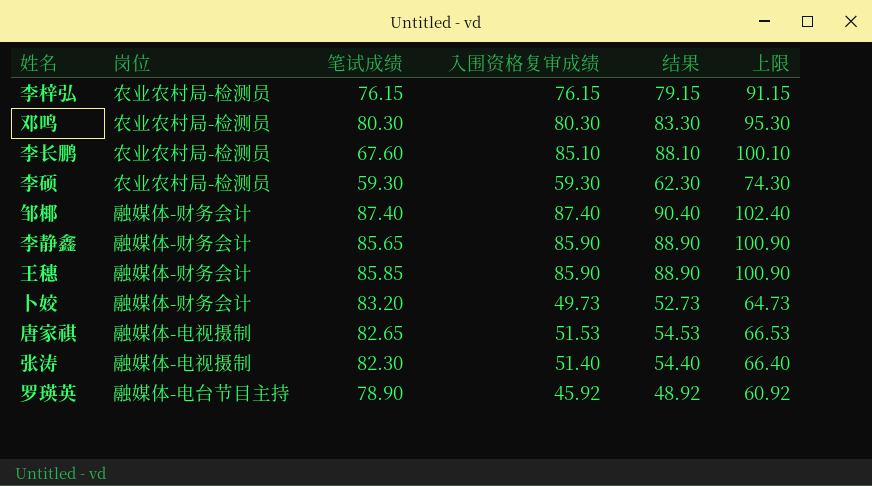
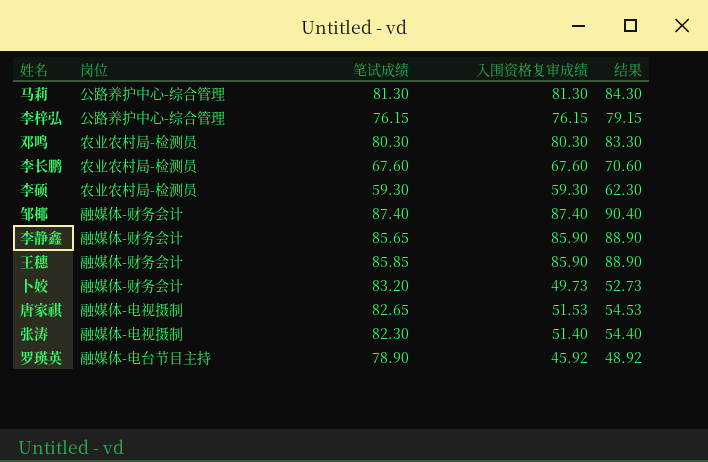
column 上限 | formula: [入围资格复审成绩] + 15 -> none
row 马莉: none -> 公路养护中心-综合管理 | 81.30 | 81.30 | 84.30
李梓弘 | 岗位: 农业农村局-检测员 -> 公路养护中心-综合管理
李长鹏 | 入围资格复审成绩: 85.10 -> 67.60
李长鹏 | 结果: 88.10 -> 70.60

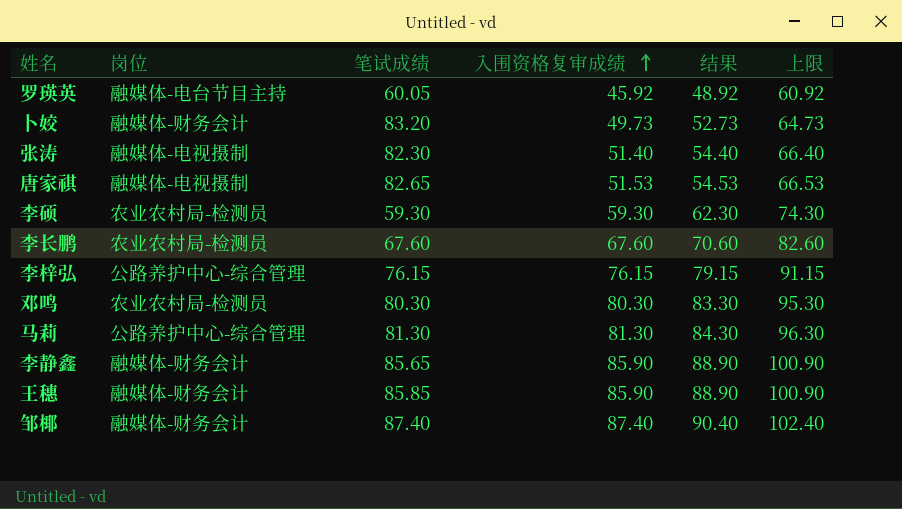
row order: none -> 入围资格复审成绩 ascending
column 上限 | formula: none -> [入围资格复审成绩] + 15
罗瑛英 | 笔试成绩: 78.90 -> 60.05

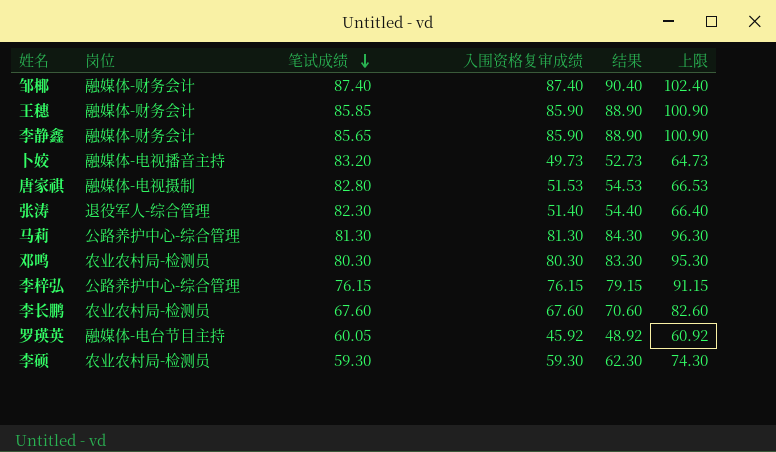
row order: 入围资格复审成绩 ascending -> 笔试成绩 descending
卜姣 | 岗位: 融媒体-财务会计 -> 融媒体-电视播音主持
唐家祺 | 笔试成绩: 82.65 -> 82.80
张涛 | 岗位: 融媒体-电视摄制 -> 退役军人-综合管理

